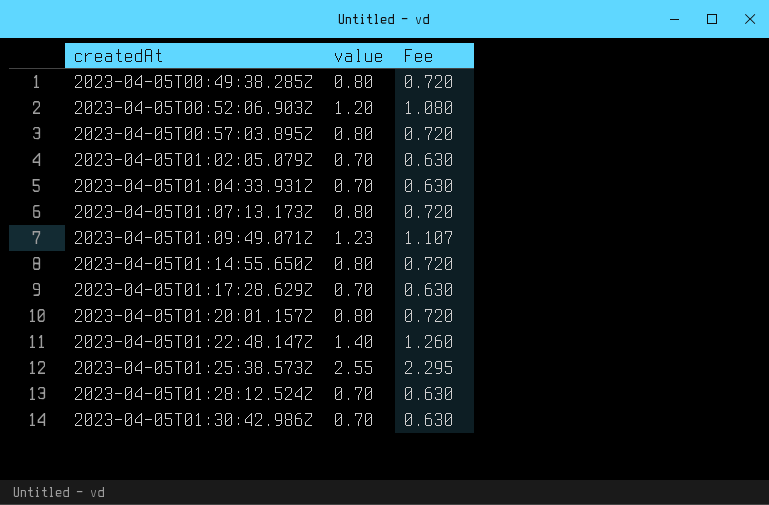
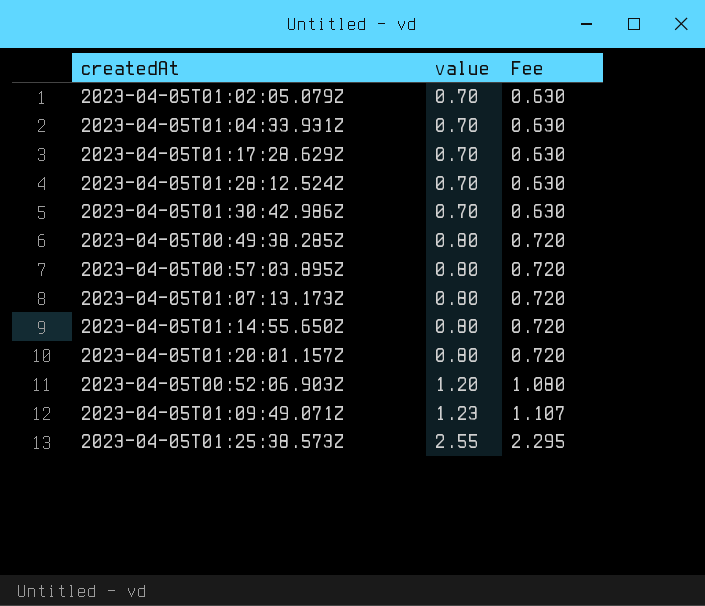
row order: createdAt ascending -> value ascending
row 2023-04-05T01:22:48.147Z: 1.40 | 1.260 -> none

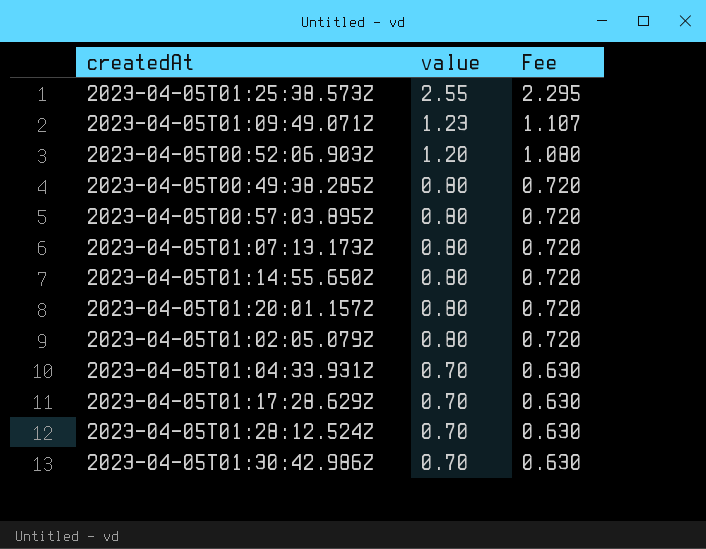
row order: value ascending -> value descending
2023-04-05T01:02:05.079Z | value: 0.70 -> 0.80
2023-04-05T01:02:05.079Z | Fee: 0.630 -> 0.720

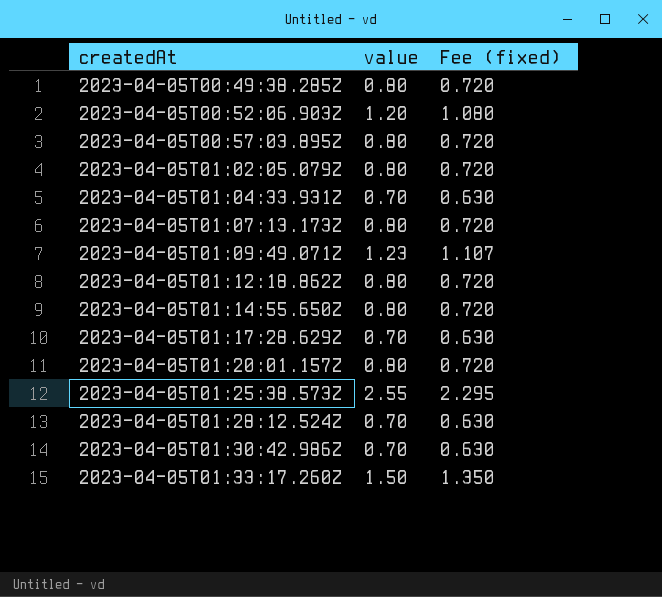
row order: value descending -> createdAt ascending
column name: Fee -> Fee (fixed)
row 2023-04-05T01:12:18.862Z: none -> 0.80 | 0.720
row 2023-04-05T01:33:17.260Z: none -> 1.50 | 1.350

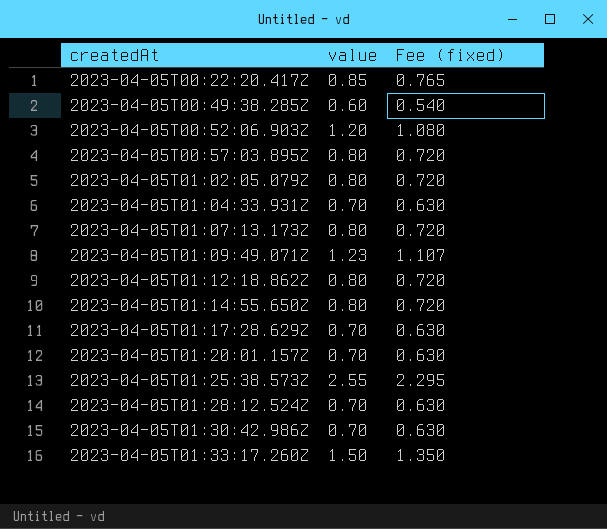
row 2023-04-05T00:22:20.417Z: none -> 0.85 | 0.765
2023-04-05T00:49:38.285Z | value: 0.80 -> 0.60
2023-04-05T00:49:38.285Z | Fee (fixed): 0.720 -> 0.540
2023-04-05T01:20:01.157Z | value: 0.80 -> 0.70
2023-04-05T01:20:01.157Z | Fee (fixed): 0.720 -> 0.630

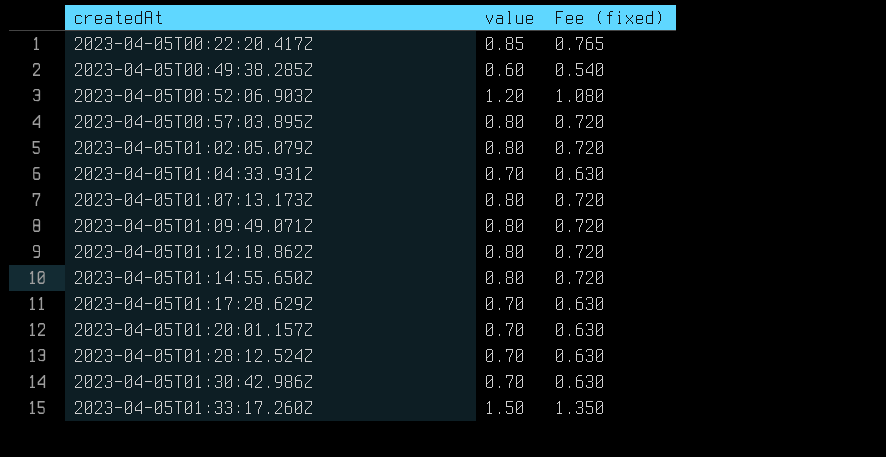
row 2023-04-05T01:25:38.573Z: 2.55 | 2.295 -> none
2023-04-05T01:09:49.071Z | value: 1.23 -> 0.80
2023-04-05T01:09:49.071Z | Fee (fixed): 1.107 -> 0.720

